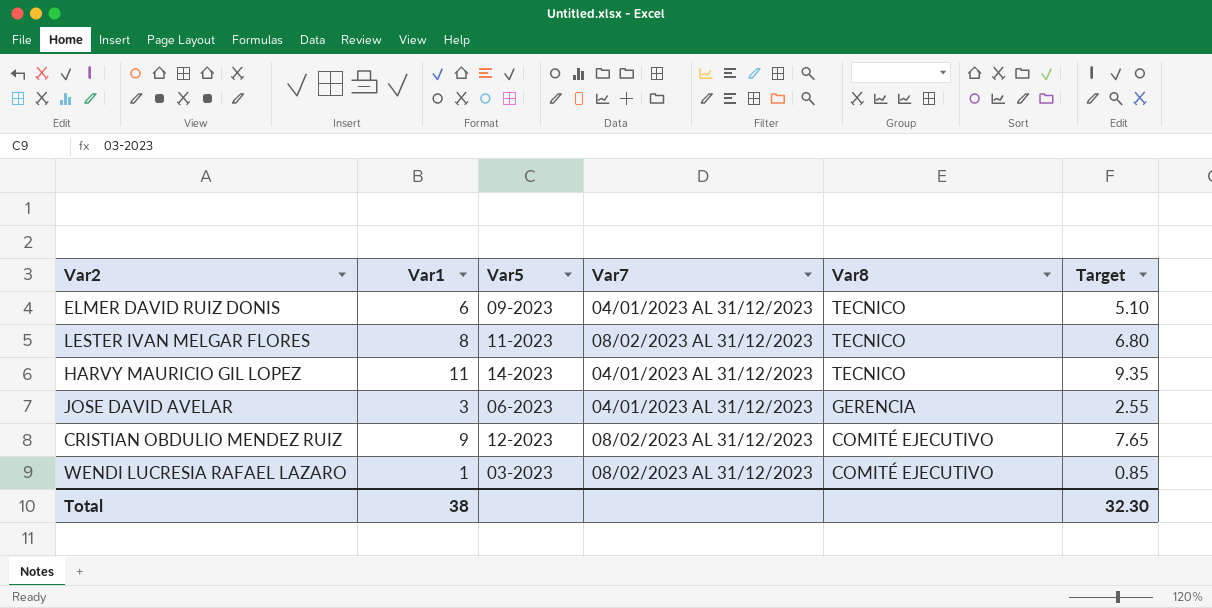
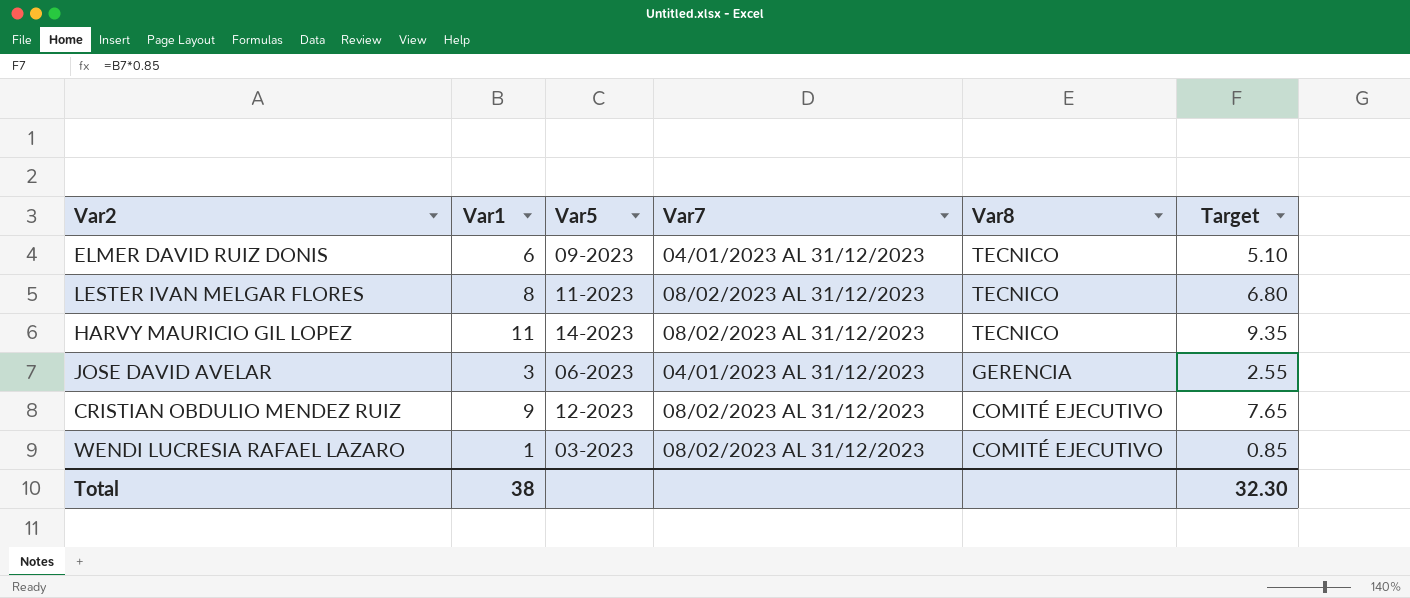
HARVY MAURICIO GIL LOPEZ | Var7: 04/01/2023 AL 31/12/2023 -> 08/02/2023 AL 31/12/2023

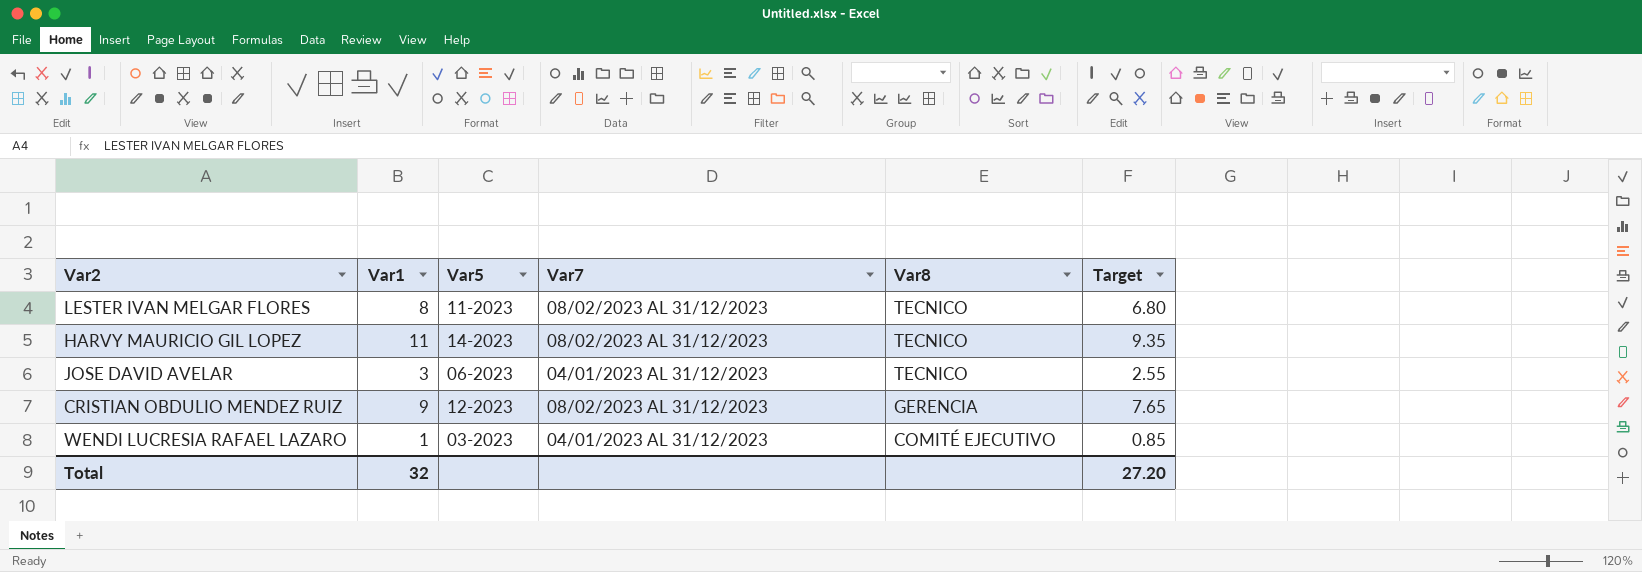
row ELMER DAVID RUIZ DONIS: 6 | 09-2023 | 04/01/2023 AL 31/12/2023 | TECNICO | 5.10 -> none
JOSE DAVID AVELAR | Var8: GERENCIA -> TECNICO
CRISTIAN OBDULIO MENDEZ RUIZ | Var8: COMITÉ EJECUTIVO -> GERENCIA
WENDI LUCRESIA RAFAEL LAZARO | Var7: 08/02/2023 AL 31/12/2023 -> 04/01/2023 AL 31/12/2023
Total | Var1: 38 -> 32
Total | Target: 32.30 -> 27.20

